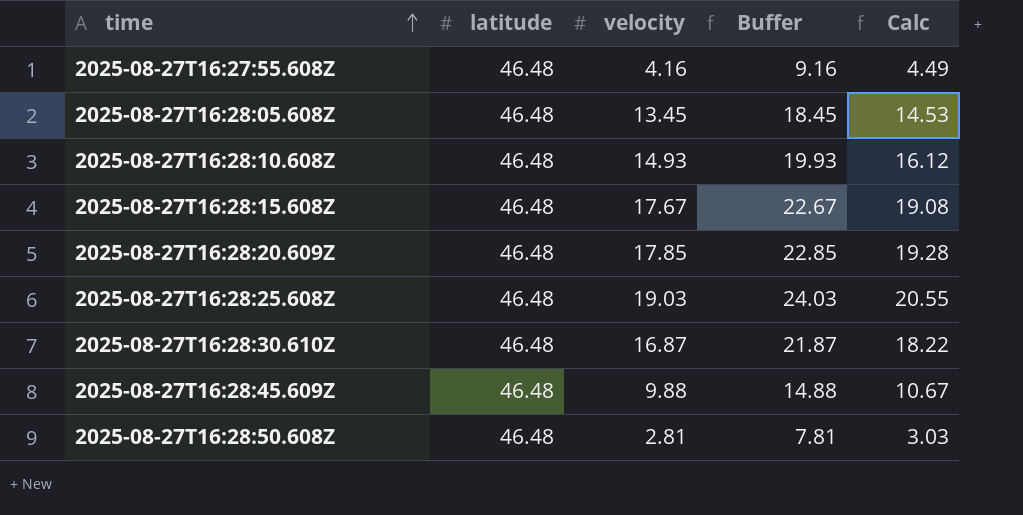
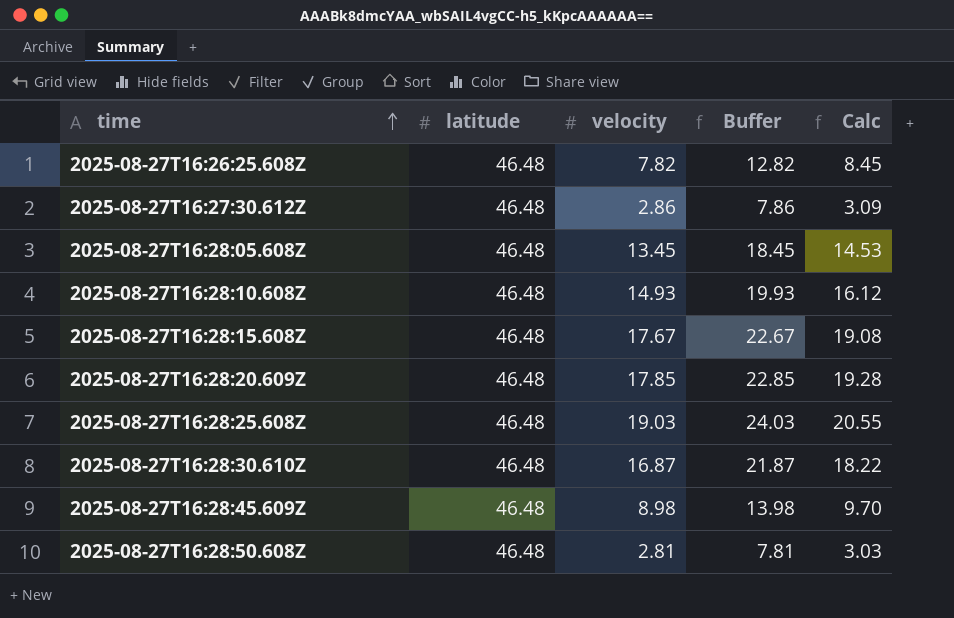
row 2025-08-27T16:27:55.608Z: 46.48 | 4.16 | 9.16 | 4.49 -> none
row 2025-08-27T16:26:25.608Z: none -> 46.48 | 7.82 | 12.82 | 8.45
row 2025-08-27T16:27:30.612Z: none -> 46.48 | 2.86 | 7.86 | 3.09
2025-08-27T16:28:45.609Z | velocity: 9.88 -> 8.98
2025-08-27T16:28:45.609Z | Buffer: 14.88 -> 13.98
2025-08-27T16:28:45.609Z | Calc: 10.67 -> 9.70

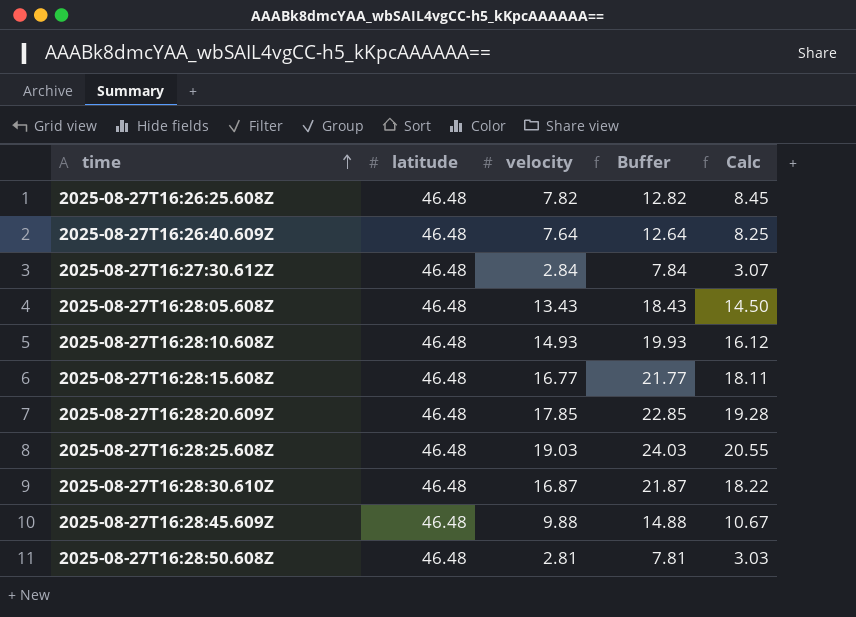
row 2025-08-27T16:26:40.609Z: none -> 46.48 | 7.64 | 12.64 | 8.25
2025-08-27T16:27:30.612Z | velocity: 2.86 -> 2.84
2025-08-27T16:27:30.612Z | Buffer: 7.86 -> 7.84
2025-08-27T16:27:30.612Z | Calc: 3.09 -> 3.07
2025-08-27T16:28:05.608Z | velocity: 13.45 -> 13.43
2025-08-27T16:28:05.608Z | Buffer: 18.45 -> 18.43
2025-08-27T16:28:05.608Z | Calc: 14.53 -> 14.50
2025-08-27T16:28:15.608Z | velocity: 17.67 -> 16.77
2025-08-27T16:28:15.608Z | Buffer: 22.67 -> 21.77
2025-08-27T16:28:15.608Z | Calc: 19.08 -> 18.11
2025-08-27T16:28:45.609Z | velocity: 8.98 -> 9.88
2025-08-27T16:28:45.609Z | Buffer: 13.98 -> 14.88
2025-08-27T16:28:45.609Z | Calc: 9.70 -> 10.67

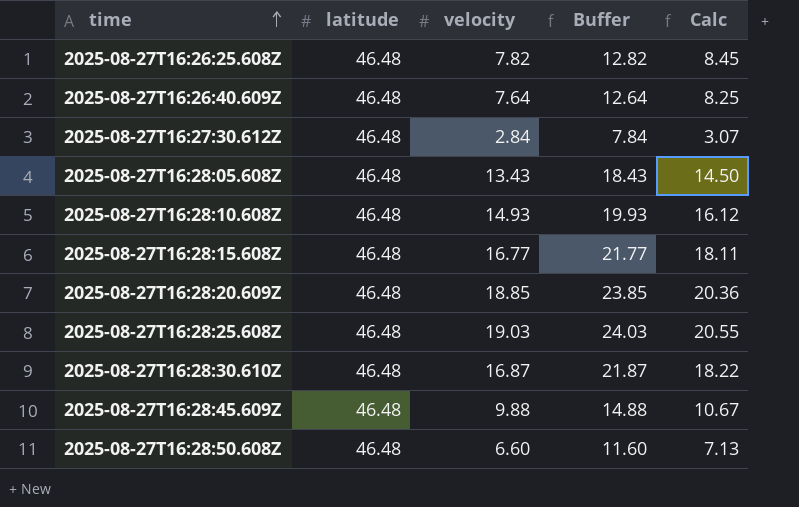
2025-08-27T16:28:20.609Z | velocity: 17.85 -> 18.85
2025-08-27T16:28:20.609Z | Buffer: 22.85 -> 23.85
2025-08-27T16:28:20.609Z | Calc: 19.28 -> 20.36
2025-08-27T16:28:50.608Z | velocity: 2.81 -> 6.60
2025-08-27T16:28:50.608Z | Buffer: 7.81 -> 11.60
2025-08-27T16:28:50.608Z | Calc: 3.03 -> 7.13

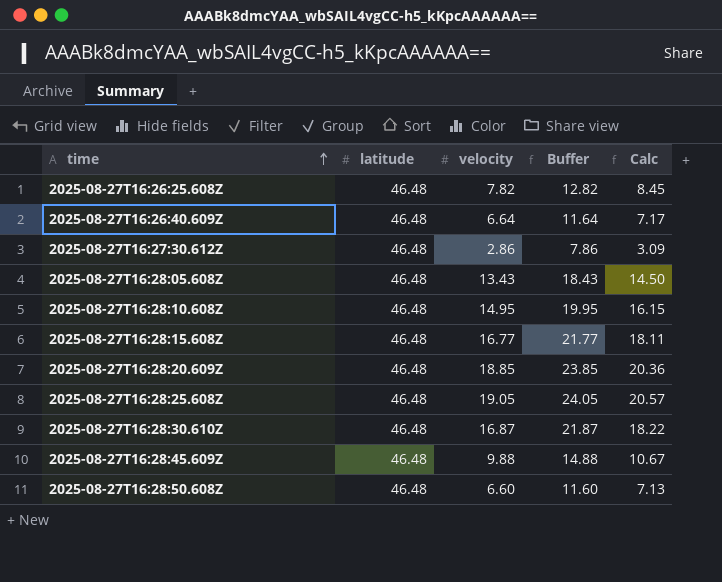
2025-08-27T16:26:40.609Z | velocity: 7.64 -> 6.64
2025-08-27T16:26:40.609Z | Buffer: 12.64 -> 11.64
2025-08-27T16:26:40.609Z | Calc: 8.25 -> 7.17
2025-08-27T16:27:30.612Z | velocity: 2.84 -> 2.86
2025-08-27T16:27:30.612Z | Buffer: 7.84 -> 7.86
2025-08-27T16:27:30.612Z | Calc: 3.07 -> 3.09
2025-08-27T16:28:10.608Z | velocity: 14.93 -> 14.95
2025-08-27T16:28:10.608Z | Buffer: 19.93 -> 19.95
2025-08-27T16:28:10.608Z | Calc: 16.12 -> 16.15
2025-08-27T16:28:25.608Z | velocity: 19.03 -> 19.05
2025-08-27T16:28:25.608Z | Buffer: 24.03 -> 24.05
2025-08-27T16:28:25.608Z | Calc: 20.55 -> 20.57

